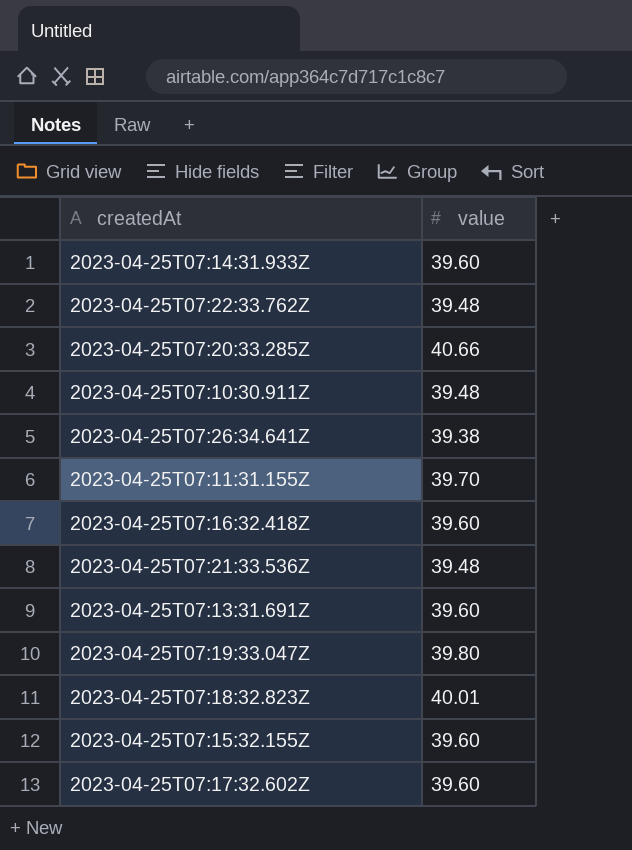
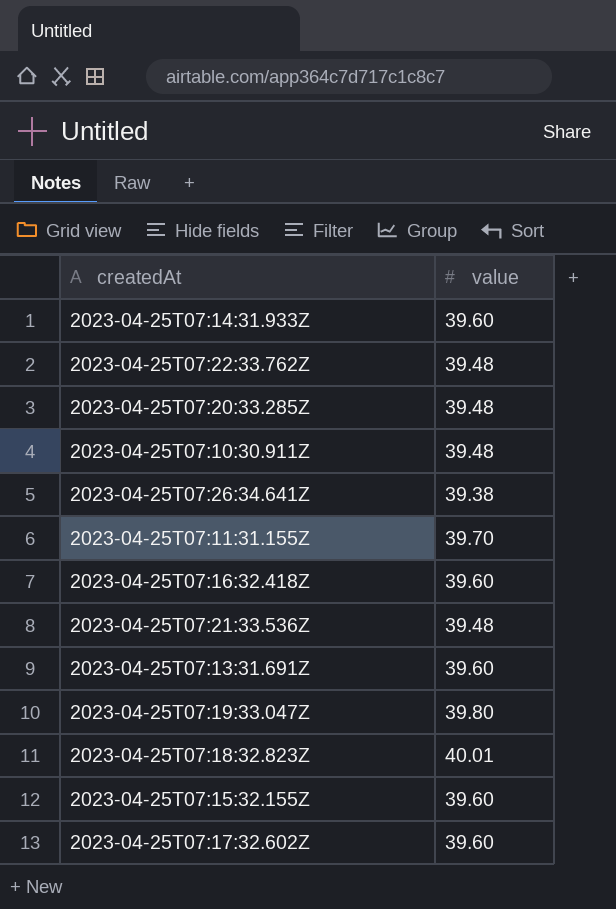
2023-04-25T07:20:33.285Z | value: 40.66 -> 39.48

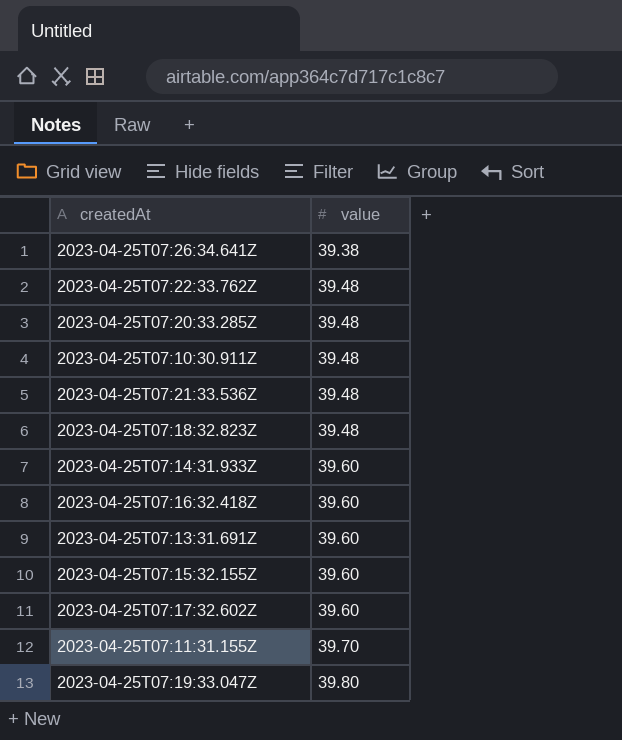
row order: none -> value ascending
2023-04-25T07:18:32.823Z | value: 40.01 -> 39.48

